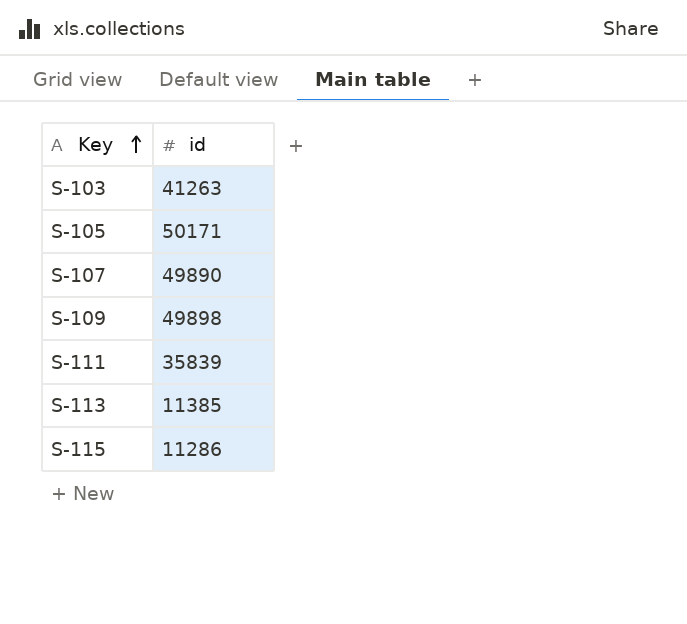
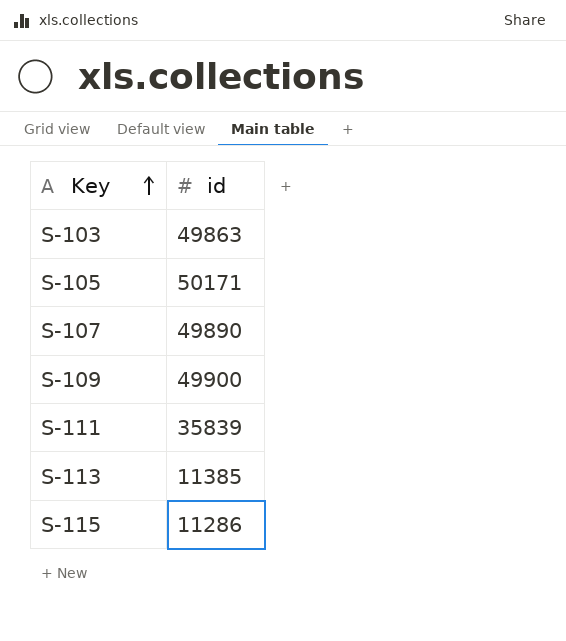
S-103 | id: 41263 -> 49863
S-109 | id: 49898 -> 49900

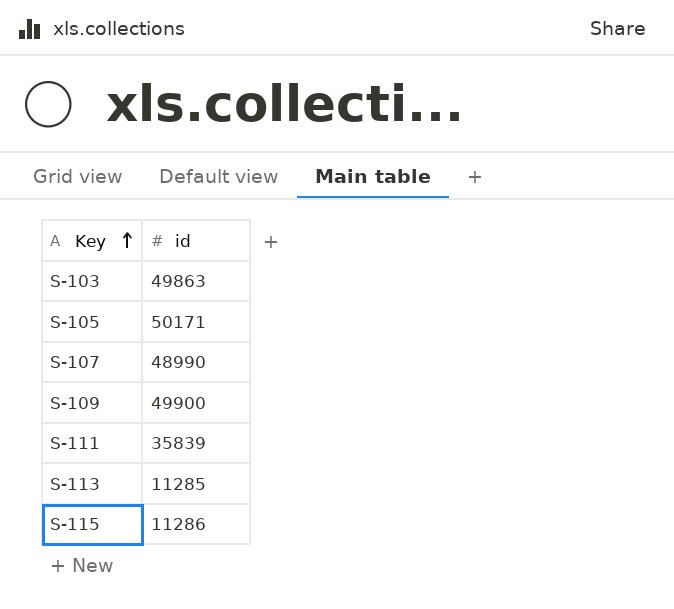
S-107 | id: 49890 -> 48990
S-113 | id: 11385 -> 11285

